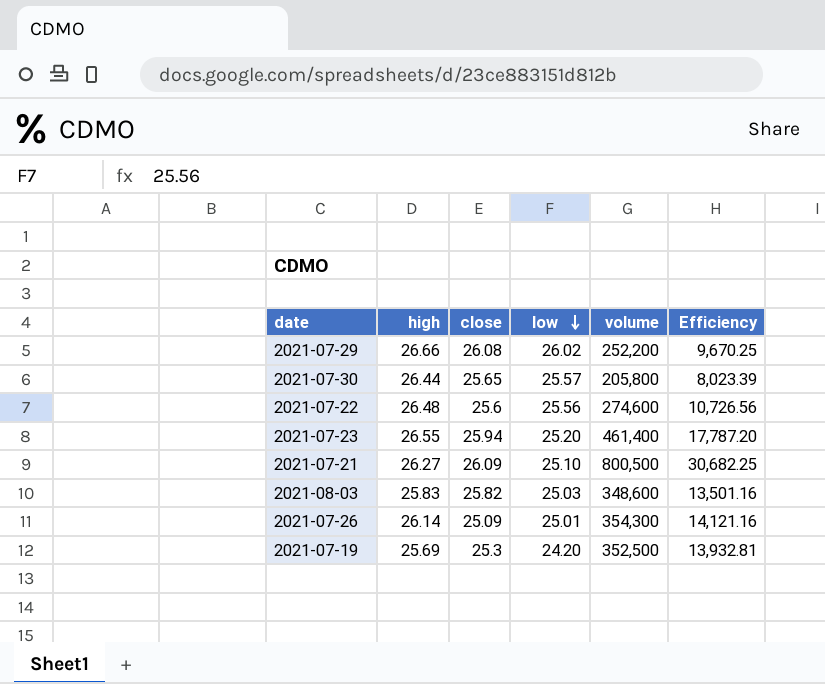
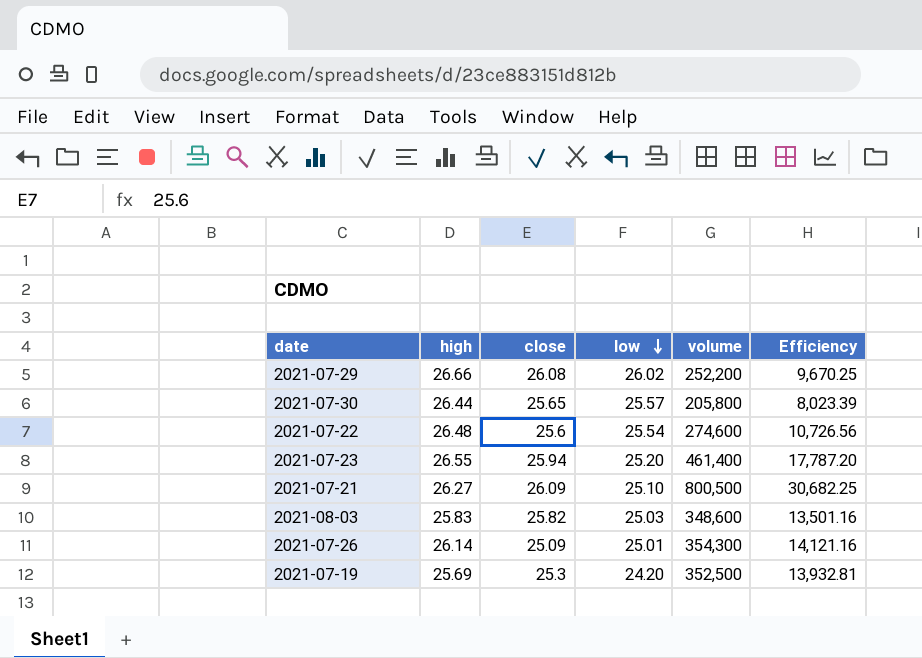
2021-07-22 | low: 25.56 -> 25.54

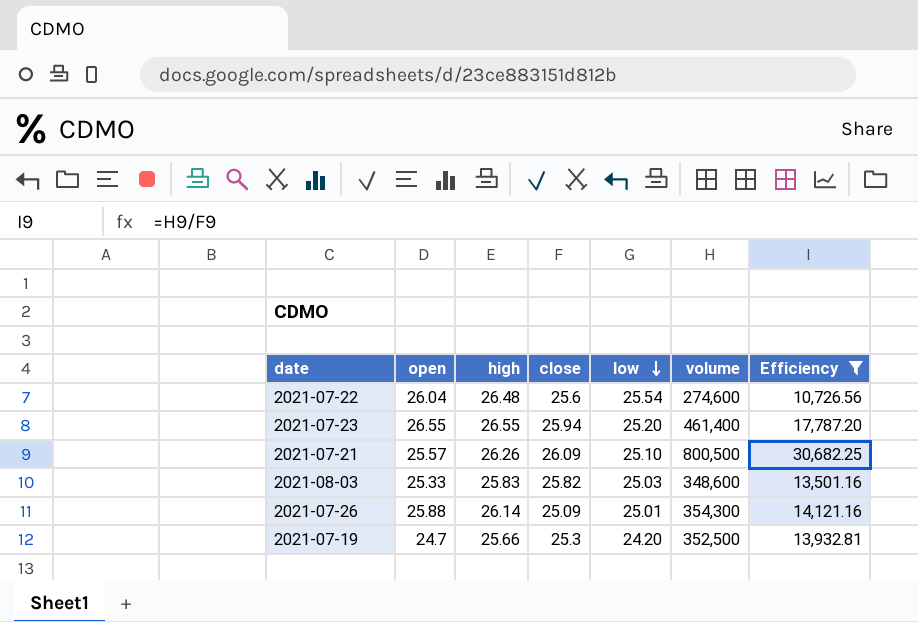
filter: none -> Efficiency >= 10,726.56
column open | position: none -> 2
2021-07-21 | high: 26.27 -> 26.26
2021-07-19 | high: 25.69 -> 25.66

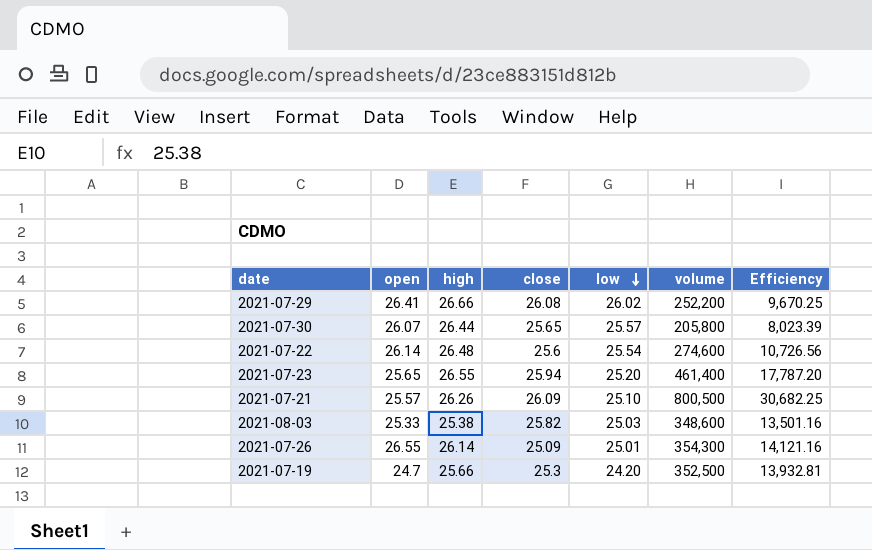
filter: Efficiency >= 10,726.56 -> none
2021-07-22 | open: 26.04 -> 26.14
2021-07-23 | open: 26.55 -> 25.65
2021-08-03 | high: 25.83 -> 25.38
2021-07-26 | open: 25.88 -> 26.55

